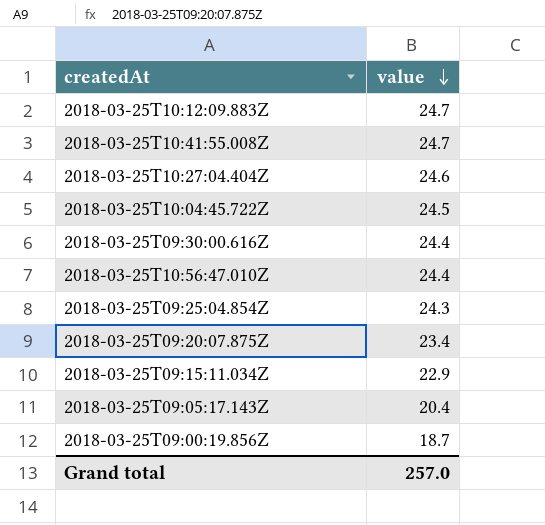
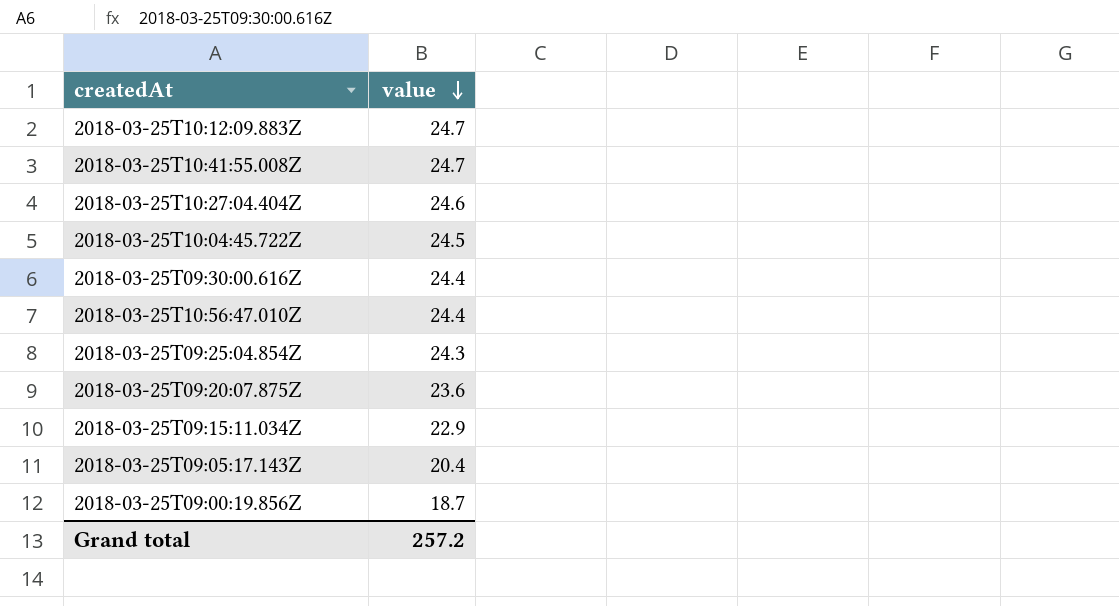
2018-03-25T09:20:07.875Z | value: 23.4 -> 23.6
Grand total | value: 257.0 -> 257.2

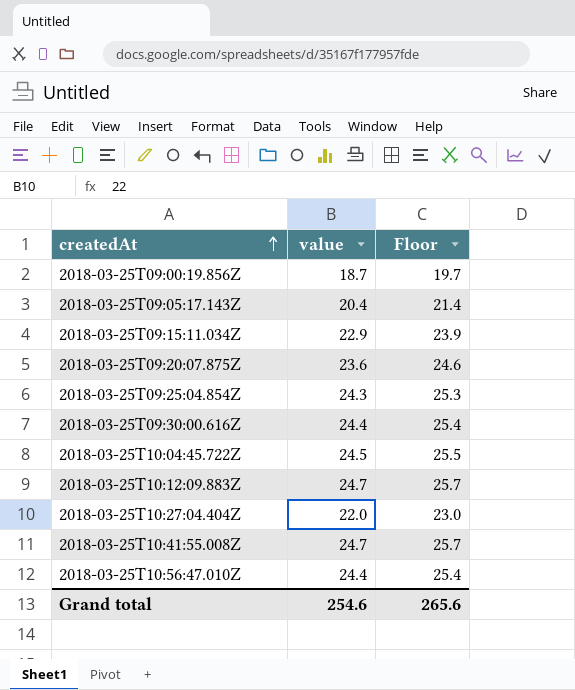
row order: value descending -> createdAt ascending
column Floor | formula: none -> [value] + 1
2018-03-25T10:27:04.404Z | value: 24.6 -> 22.0
Grand total | value: 257.2 -> 254.6

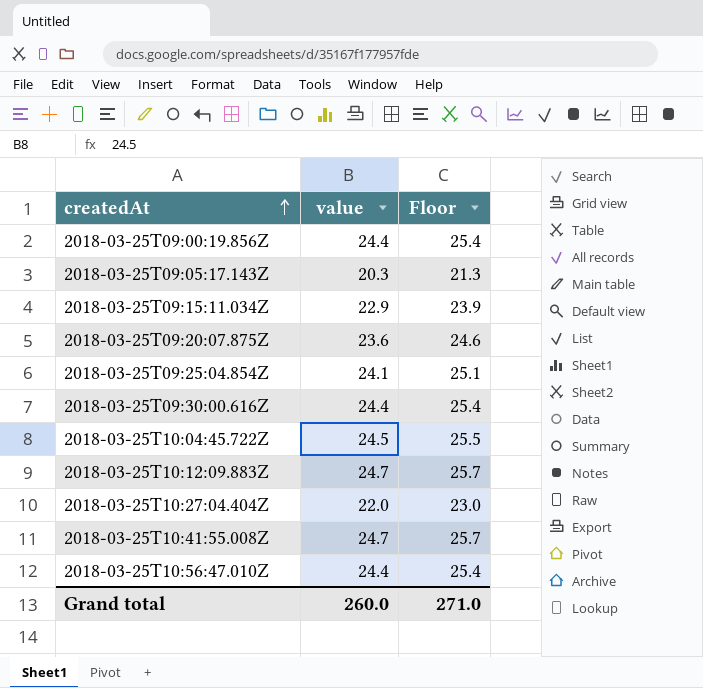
2018-03-25T09:00:19.856Z | value: 18.7 -> 24.4
2018-03-25T09:00:19.856Z | Floor: 19.7 -> 25.4
2018-03-25T09:05:17.143Z | value: 20.4 -> 20.3
2018-03-25T09:05:17.143Z | Floor: 21.4 -> 21.3
2018-03-25T09:25:04.854Z | value: 24.3 -> 24.1
2018-03-25T09:25:04.854Z | Floor: 25.3 -> 25.1
Grand total | value: 254.6 -> 260.0
Grand total | Floor: 265.6 -> 271.0

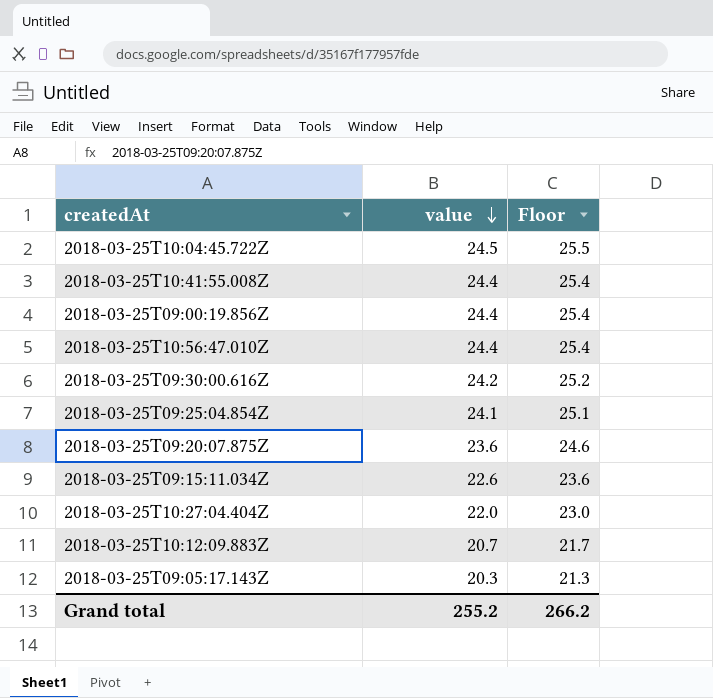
row order: createdAt ascending -> value descending
2018-03-25T10:41:55.008Z | value: 24.7 -> 24.4
2018-03-25T10:41:55.008Z | Floor: 25.7 -> 25.4
2018-03-25T09:30:00.616Z | value: 24.4 -> 24.2
2018-03-25T09:30:00.616Z | Floor: 25.4 -> 25.2
2018-03-25T09:15:11.034Z | value: 22.9 -> 22.6
2018-03-25T09:15:11.034Z | Floor: 23.9 -> 23.6
2018-03-25T10:12:09.883Z | value: 24.7 -> 20.7
2018-03-25T10:12:09.883Z | Floor: 25.7 -> 21.7
Grand total | value: 260.0 -> 255.2
Grand total | Floor: 271.0 -> 266.2

